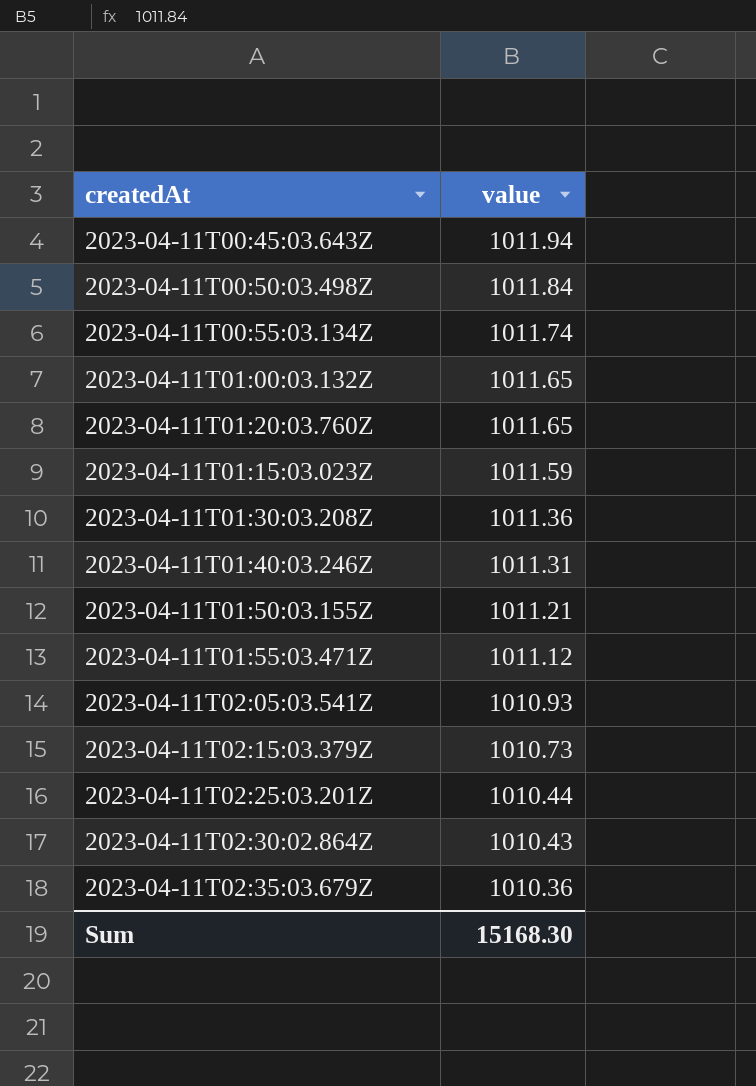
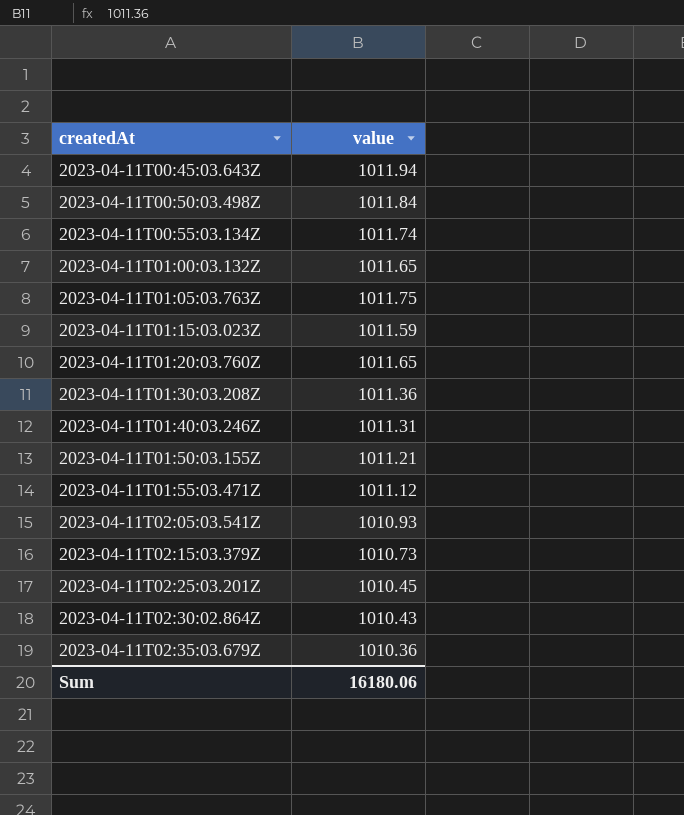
row order: value descending -> createdAt ascending
row 2023-04-11T01:05:03.763Z: none -> 1011.75
2023-04-11T02:25:03.201Z | value: 1010.44 -> 1010.45
Sum | value: 15168.30 -> 16180.06

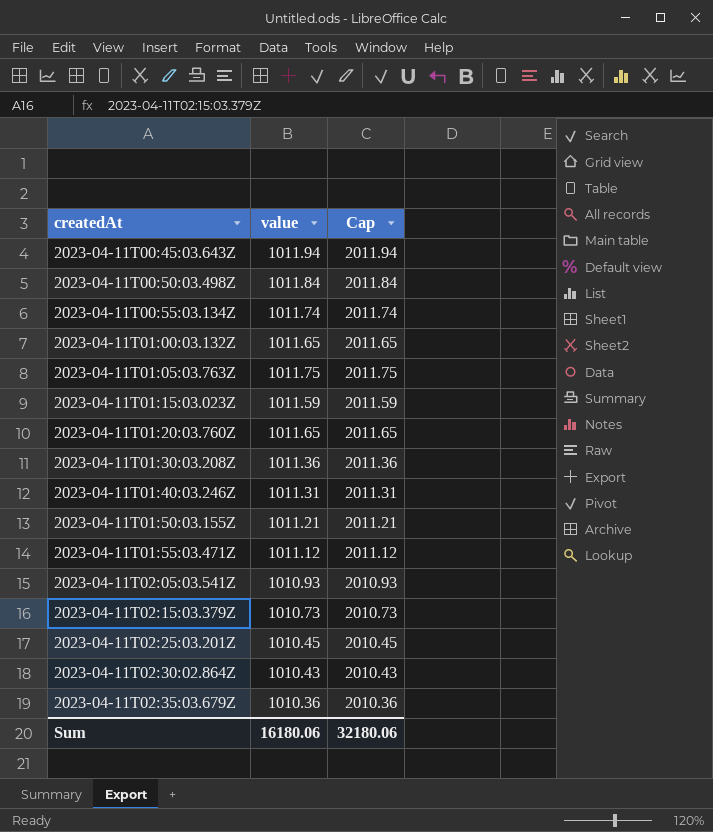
column Cap | formula: none -> [value] + 1000

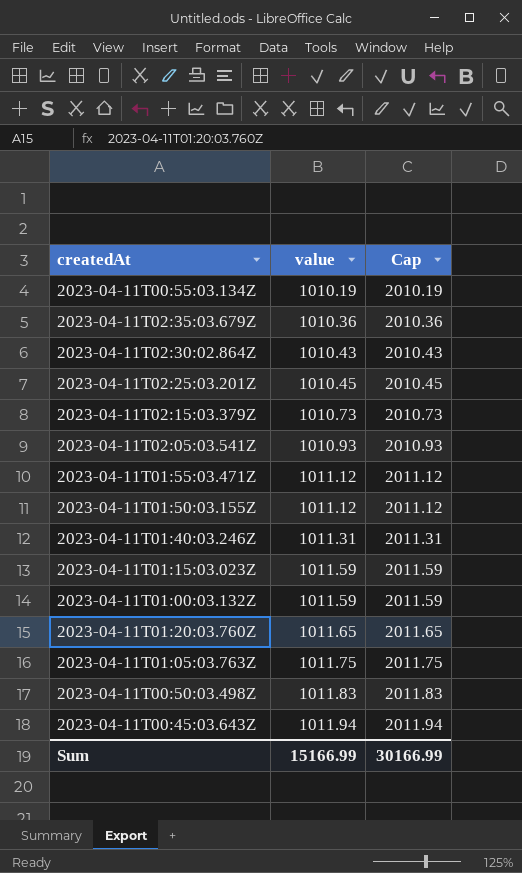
row order: createdAt ascending -> value ascending
row 2023-04-11T01:30:03.208Z: 1011.36 | 2011.36 -> none
2023-04-11T00:55:03.134Z | value: 1011.74 -> 1010.19
2023-04-11T00:55:03.134Z | Cap: 2011.74 -> 2010.19
2023-04-11T01:50:03.155Z | value: 1011.21 -> 1011.12
2023-04-11T01:50:03.155Z | Cap: 2011.21 -> 2011.12
2023-04-11T01:00:03.132Z | value: 1011.65 -> 1011.59
2023-04-11T01:00:03.132Z | Cap: 2011.65 -> 2011.59
2023-04-11T00:50:03.498Z | value: 1011.84 -> 1011.83
2023-04-11T00:50:03.498Z | Cap: 2011.84 -> 2011.83
Sum | value: 16180.06 -> 15166.99
Sum | Cap: 32180.06 -> 30166.99

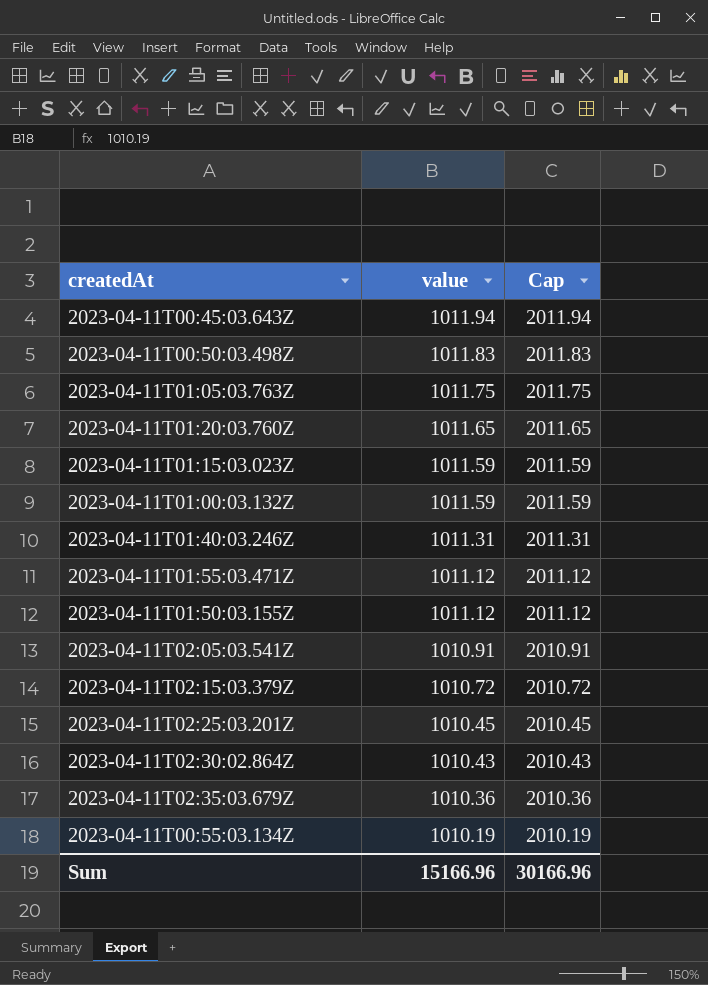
row order: value ascending -> value descending
2023-04-11T02:05:03.541Z | value: 1010.93 -> 1010.91
2023-04-11T02:05:03.541Z | Cap: 2010.93 -> 2010.91
2023-04-11T02:15:03.379Z | value: 1010.73 -> 1010.72
2023-04-11T02:15:03.379Z | Cap: 2010.73 -> 2010.72
Sum | value: 15166.99 -> 15166.96
Sum | Cap: 30166.99 -> 30166.96

